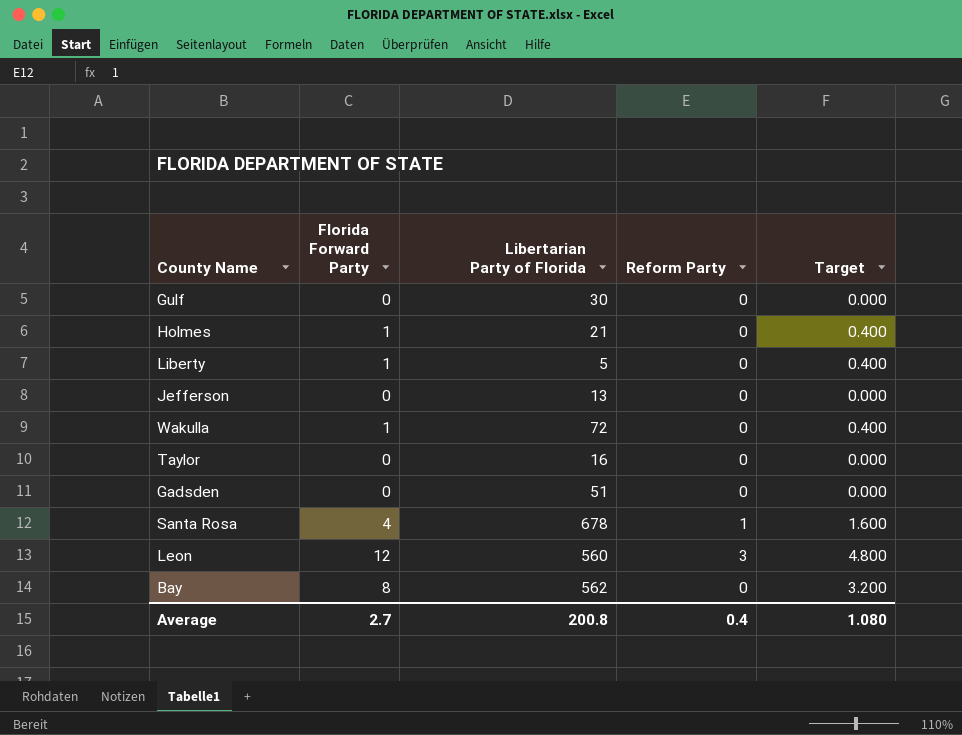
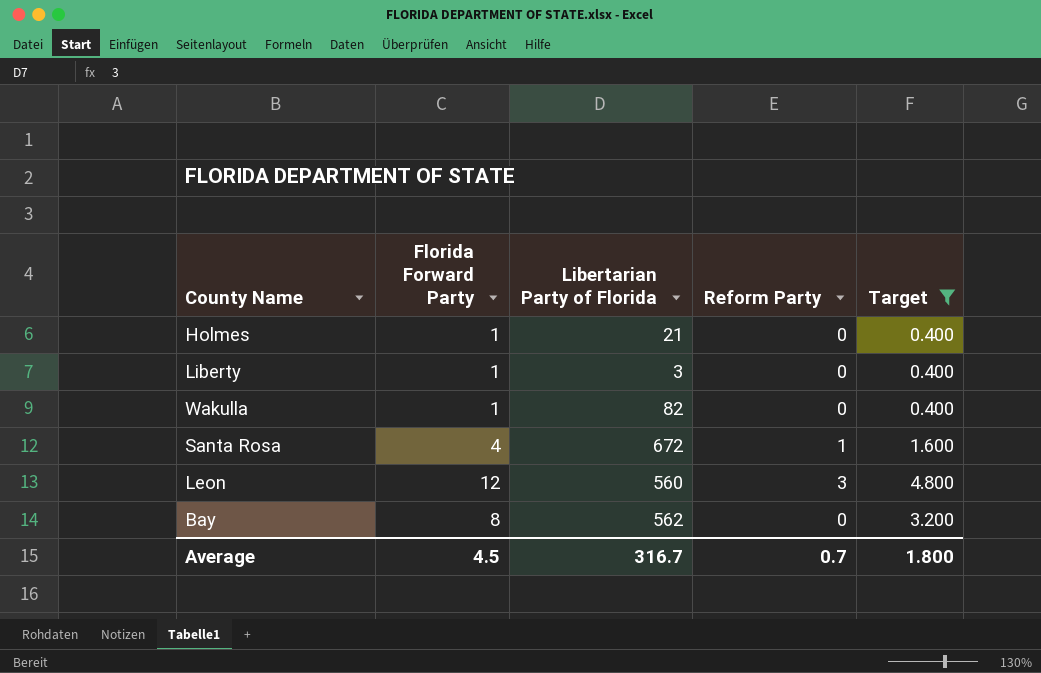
filter: none -> Target != 0.000
Liberty | Libertarian Party of Florida: 5 -> 3
Wakulla | Libertarian Party of Florida: 72 -> 82
Santa Rosa | Libertarian Party of Florida: 678 -> 672
Average | Florida Forward Party: 2.7 -> 4.5
Average | Libertarian Party of Florida: 200.8 -> 316.7
Average | Reform Party: 0.4 -> 0.7
Average | Target: 1.080 -> 1.800

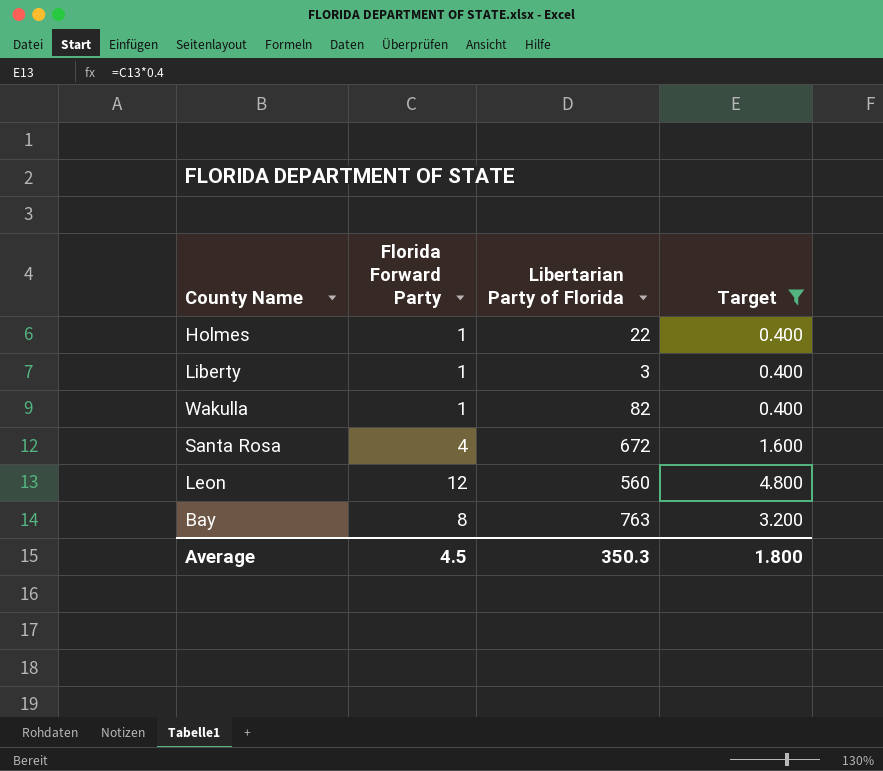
column Reform Party | position: 4 -> none
Holmes | Libertarian Party of Florida: 21 -> 22
Bay | Libertarian Party of Florida: 562 -> 763
Average | Libertarian Party of Florida: 316.7 -> 350.3

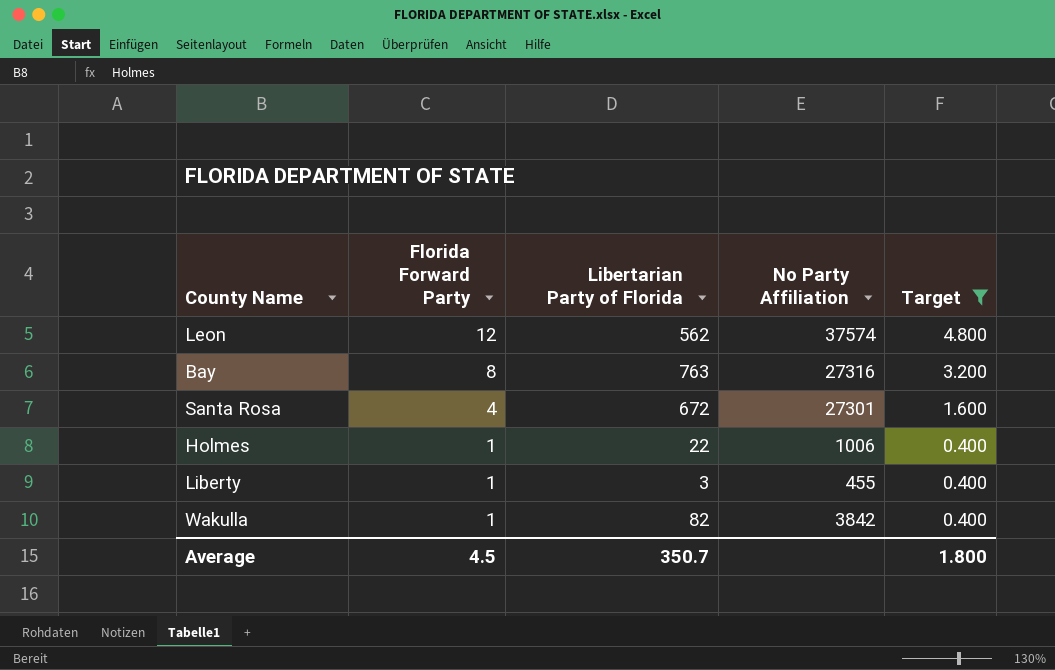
row order: none -> Florida Forward Party descending
column No Party Affiliation | position: none -> 4
Leon | Libertarian Party of Florida: 560 -> 562
Average | Libertarian Party of Florida: 350.3 -> 350.7

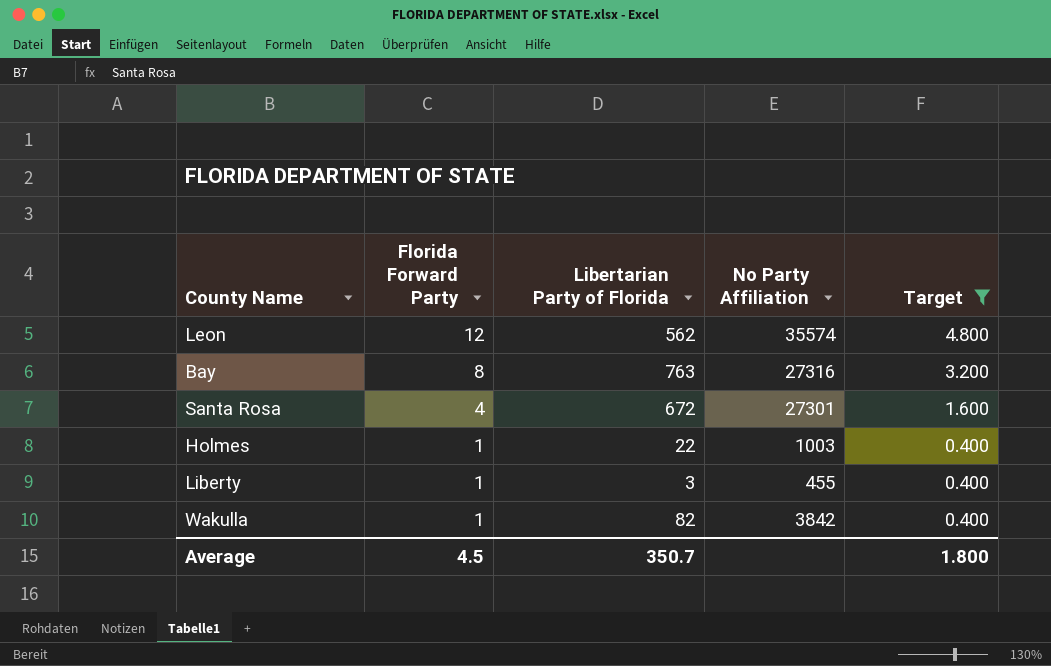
Leon | No Party Affiliation: 37574 -> 35574
Holmes | No Party Affiliation: 1006 -> 1003

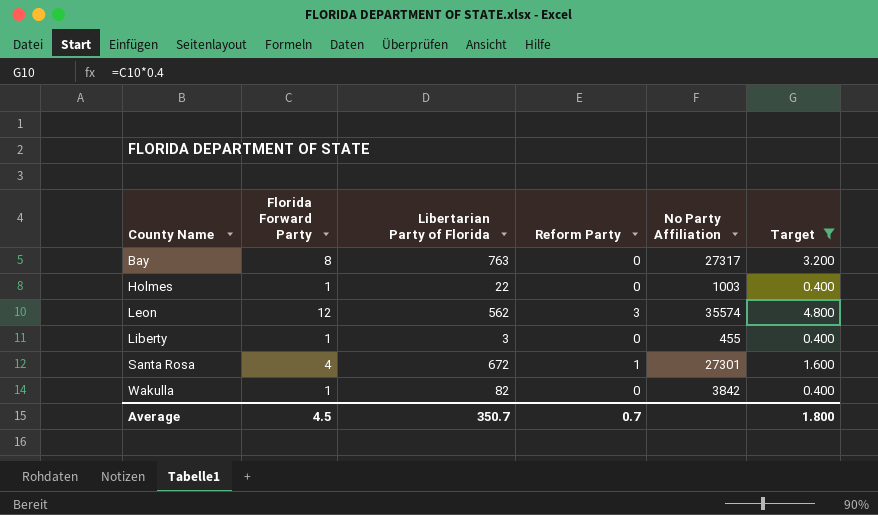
row order: Florida Forward Party descending -> County Name ascending
column Reform Party | position: none -> 4
Bay | No Party Affiliation: 27316 -> 27317

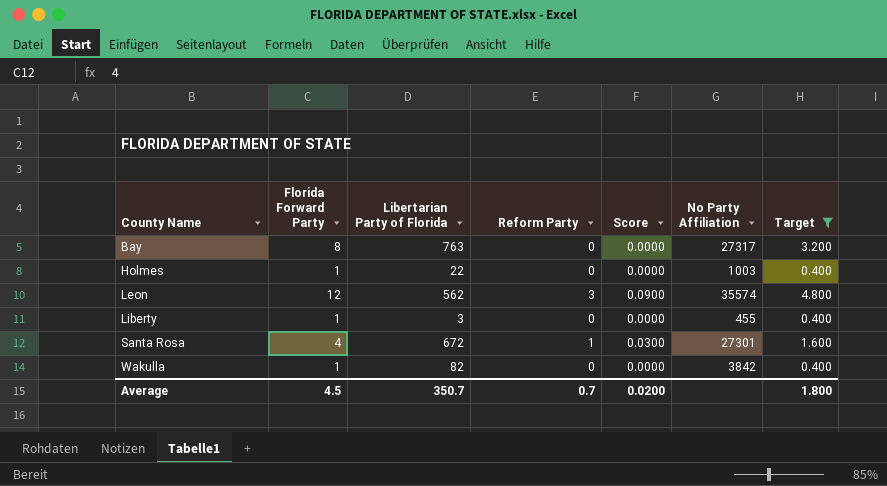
column Score | formula: none -> [Reform Party] * 0.03

